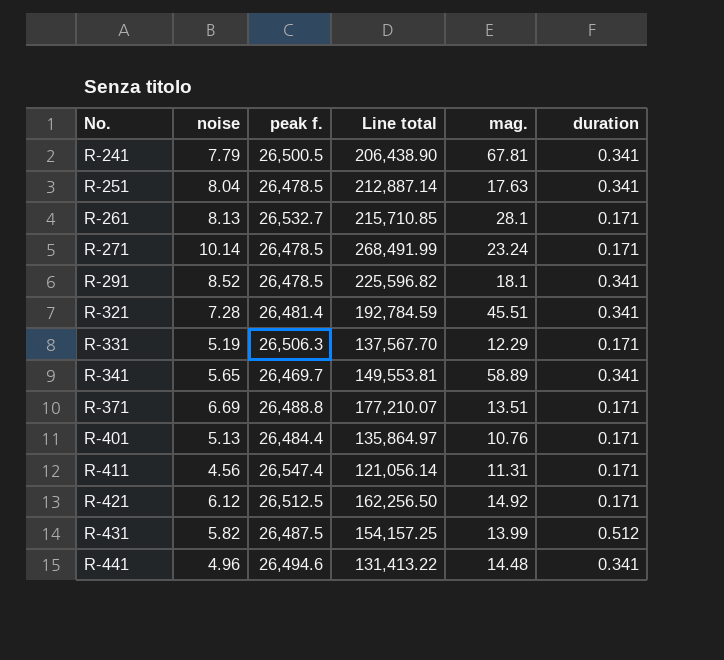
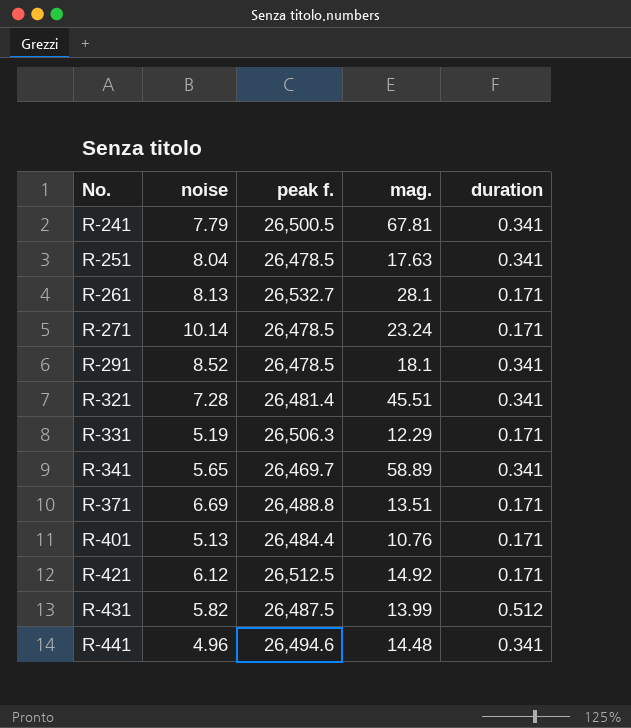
column Line total | formula: [noise] * [peak f.] -> none
row R-411: 4.56 | 26,547.4 | 121,056.14 | 11.31 | 0.171 -> none

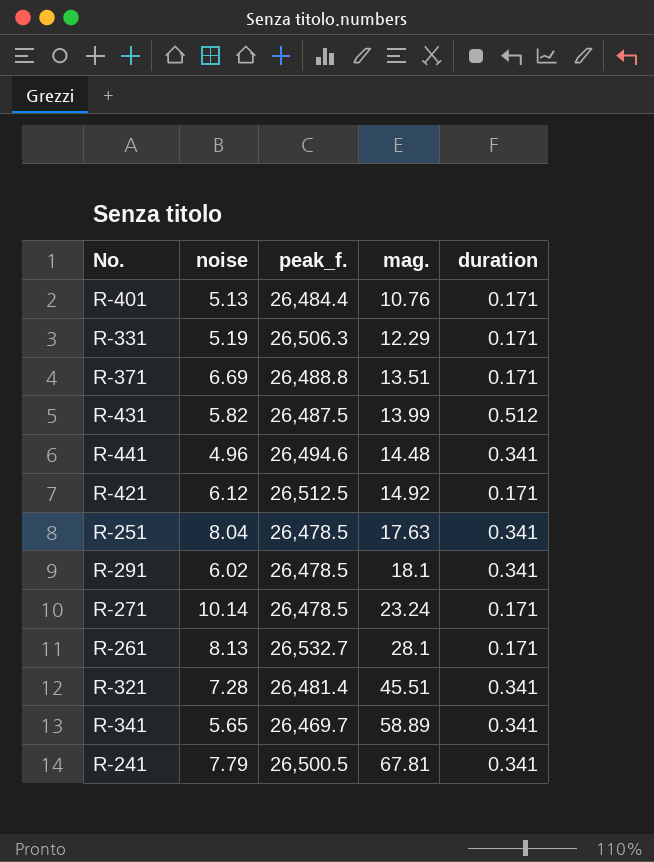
row order: No. ascending -> mag. ascending
column name: peak f. -> peak_f.
R-291 | noise: 8.52 -> 6.02

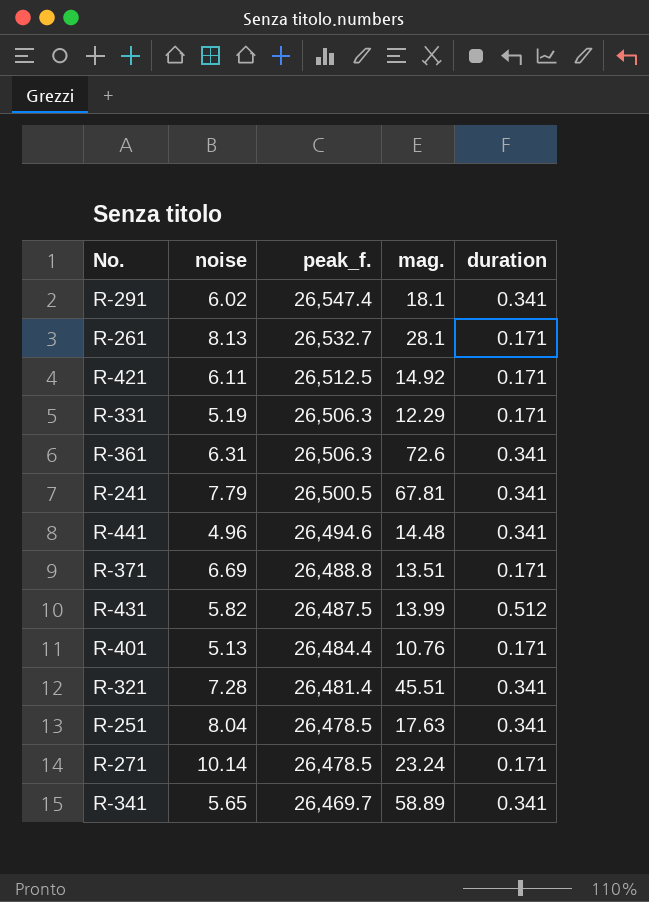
row order: mag. ascending -> peak_f. descending
R-291 | peak_f.: 26,478.5 -> 26,547.4
R-421 | noise: 6.12 -> 6.11
row R-361: none -> 6.31 | 26,506.3 | 72.6 | 0.341

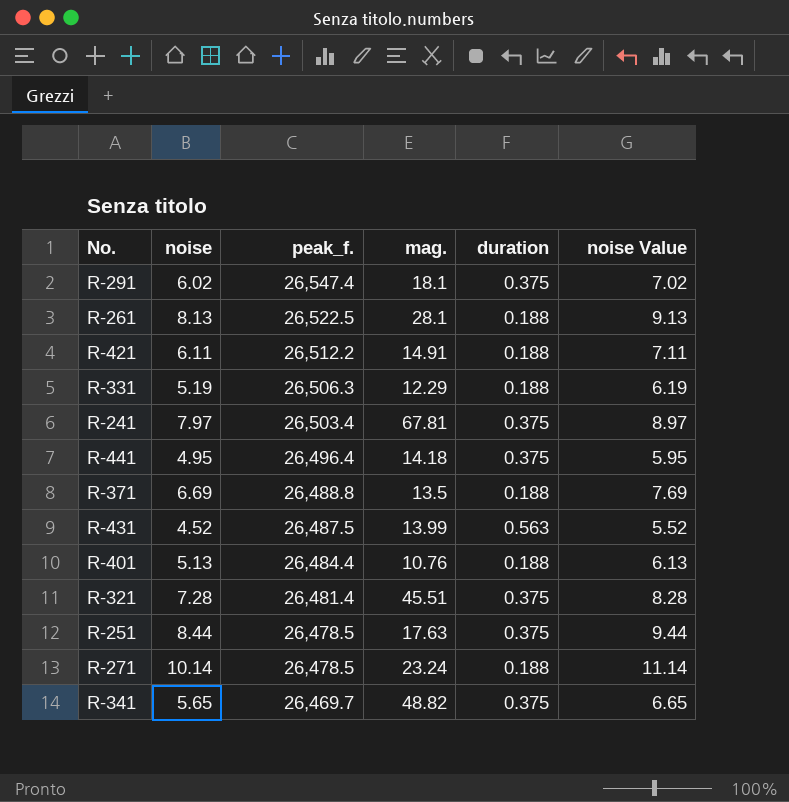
column noise Value | formula: none -> [noise] + 1
row R-361: 6.31 | 26,506.3 | 72.6 | 0.341 -> none
R-291 | duration: 0.341 -> 0.375
R-261 | peak_f.: 26,532.7 -> 26,522.5
R-261 | duration: 0.171 -> 0.188
R-421 | peak_f.: 26,512.5 -> 26,512.2
R-421 | mag.: 14.92 -> 14.91
R-421 | duration: 0.171 -> 0.188
R-331 | duration: 0.171 -> 0.188
R-241 | noise: 7.79 -> 7.97
R-241 | peak_f.: 26,500.5 -> 26,503.4
R-241 | duration: 0.341 -> 0.375
R-441 | noise: 4.96 -> 4.95
R-441 | peak_f.: 26,494.6 -> 26,496.4
R-441 | mag.: 14.48 -> 14.18
R-441 | duration: 0.341 -> 0.375
R-371 | mag.: 13.51 -> 13.5
R-371 | duration: 0.171 -> 0.188
R-431 | noise: 5.82 -> 4.52
R-431 | duration: 0.512 -> 0.563
R-401 | duration: 0.171 -> 0.188
R-321 | duration: 0.341 -> 0.375
R-251 | noise: 8.04 -> 8.44
R-251 | duration: 0.341 -> 0.375
R-271 | duration: 0.171 -> 0.188
R-341 | mag.: 58.89 -> 48.82
R-341 | duration: 0.341 -> 0.375

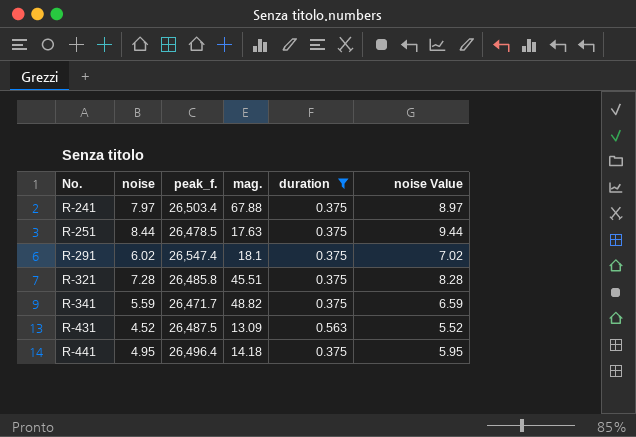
filter: none -> duration != 0.188
row order: peak_f. descending -> No. ascending
R-241 | mag.: 67.81 -> 67.88
R-321 | peak_f.: 26,481.4 -> 26,485.8
R-341 | noise: 5.65 -> 5.59
R-341 | peak_f.: 26,469.7 -> 26,471.7
R-341 | noise Value: 6.65 -> 6.59
R-431 | mag.: 13.99 -> 13.09

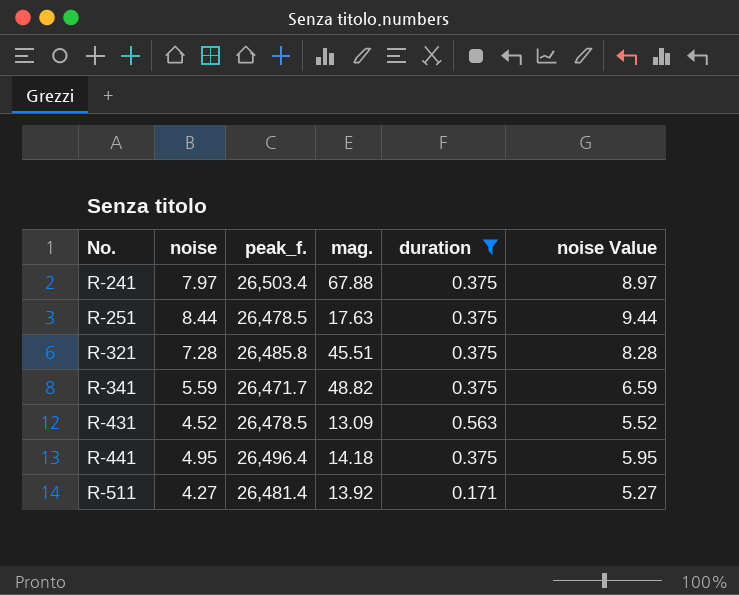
row R-291: 6.02 | 26,547.4 | 18.1 | 0.375 | 7.02 -> none
R-431 | peak_f.: 26,487.5 -> 26,478.5
row R-511: none -> 4.27 | 26,481.4 | 13.92 | 0.171 | 5.27

